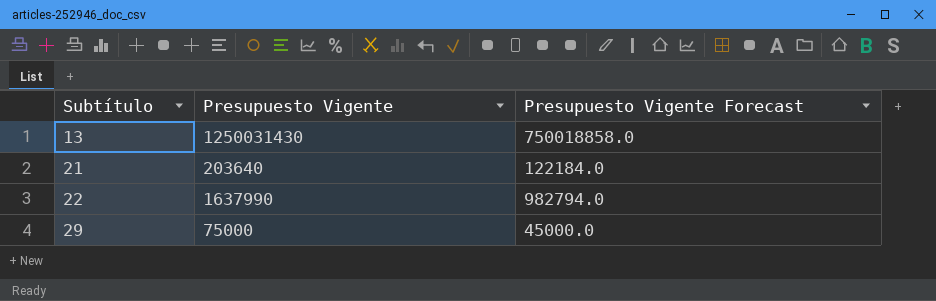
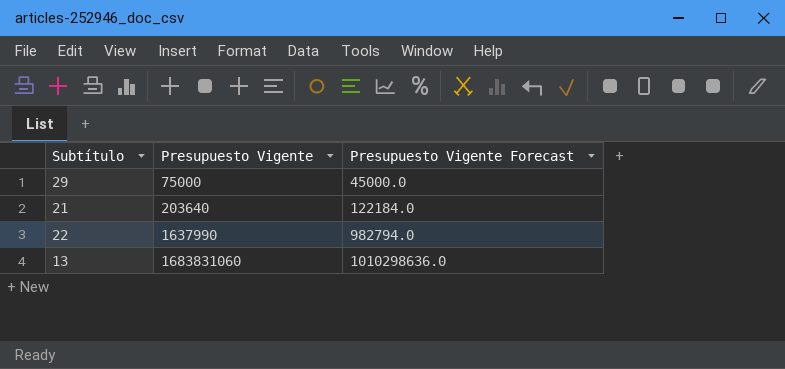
row order: Subtítulo ascending -> Presupuesto Vigente ascending
13 | Presupuesto Vigente: 1250031430 -> 1683831060
13 | Presupuesto Vigente Forecast: 750018858.0 -> 1010298636.0

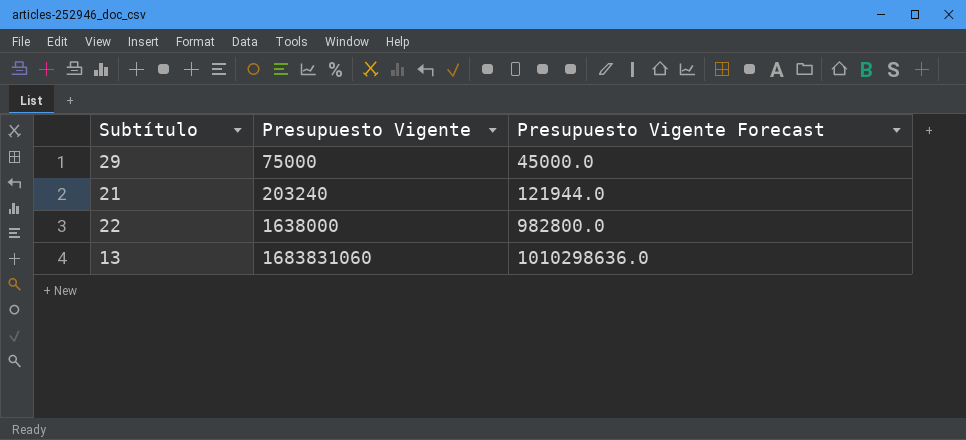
21 | Presupuesto Vigente: 203640 -> 203240
21 | Presupuesto Vigente Forecast: 122184.0 -> 121944.0
22 | Presupuesto Vigente: 1637990 -> 1638000
22 | Presupuesto Vigente Forecast: 982794.0 -> 982800.0

